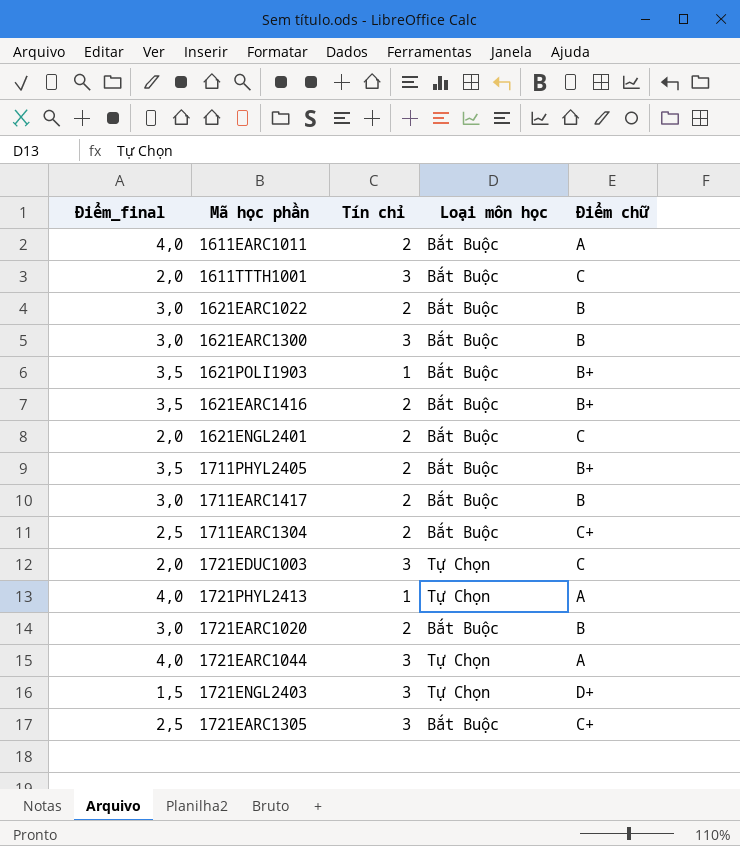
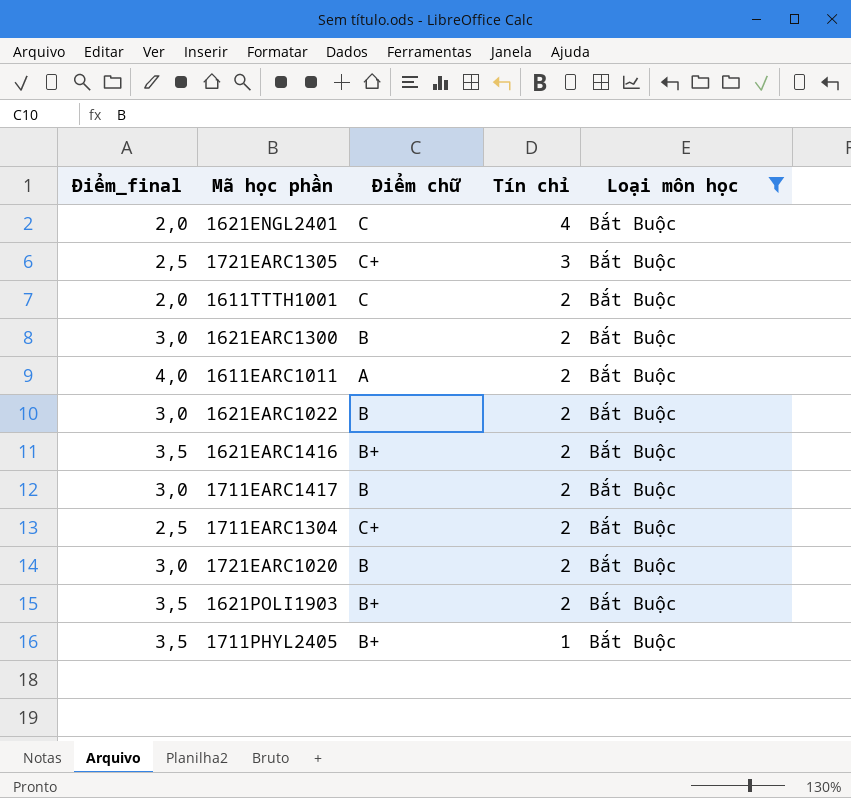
filter: none -> Loại môn học = Bắt Buộc
row order: none -> Tín chỉ descending
column Điểm chữ | position: 5 -> 3
1621ENGL2401 | Tín chỉ: 2 -> 4
1611TTTH1001 | Tín chỉ: 3 -> 2
1621EARC1300 | Tín chỉ: 3 -> 2
1621POLI1903 | Tín chỉ: 1 -> 2
1711PHYL2405 | Tín chỉ: 2 -> 1

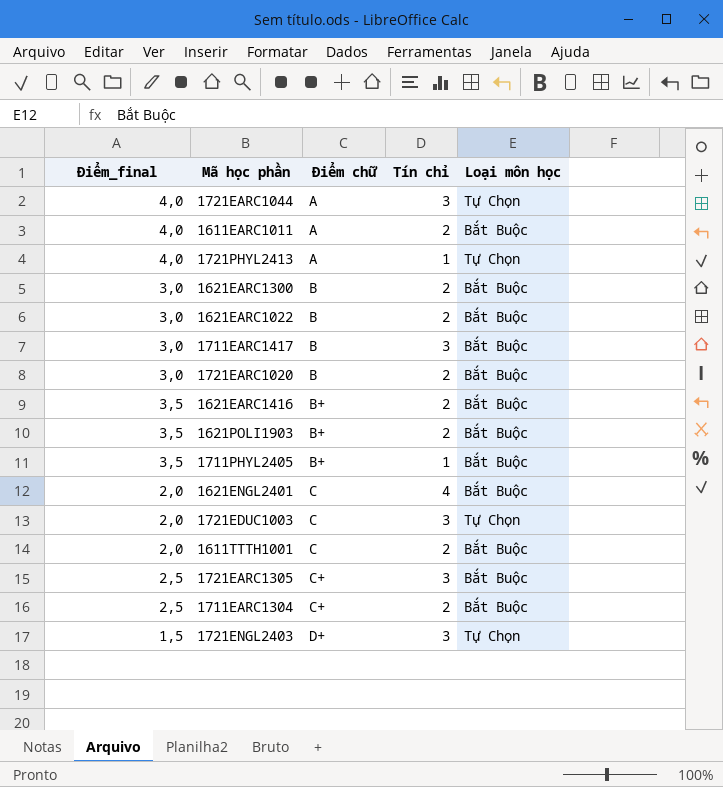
filter: Loại môn học = Bắt Buộc -> none
row order: Tín chỉ descending -> Điểm chữ ascending
1711EARC1417 | Tín chỉ: 2 -> 3

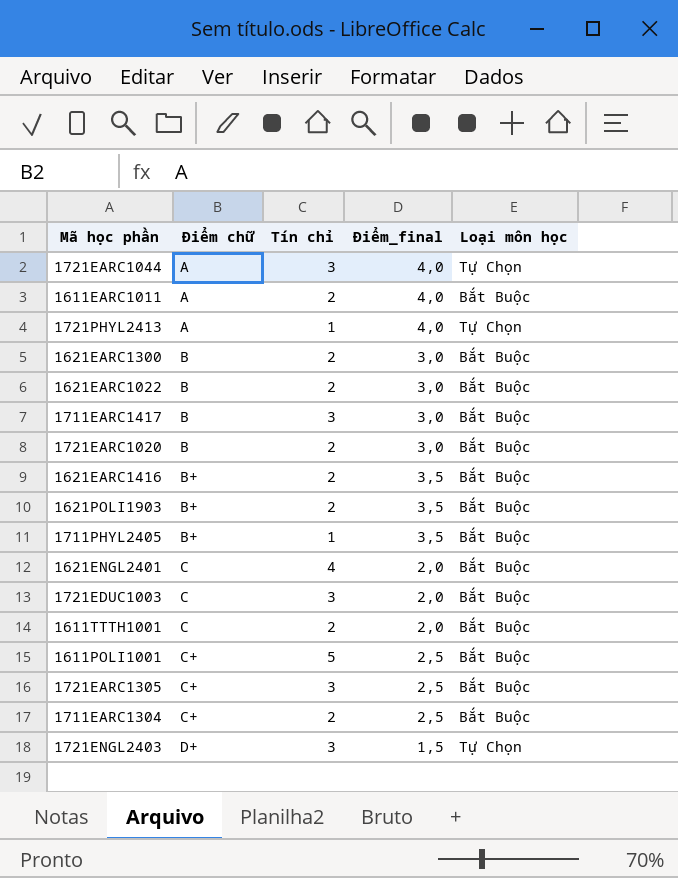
column Điểm_final | position: 1 -> 4
1721EDUC1003 | Loại môn học: Tự Chọn -> Bắt Buộc
row 1611POLI1001: none -> C+ | 5 | 2,5 | Bắt Buộc

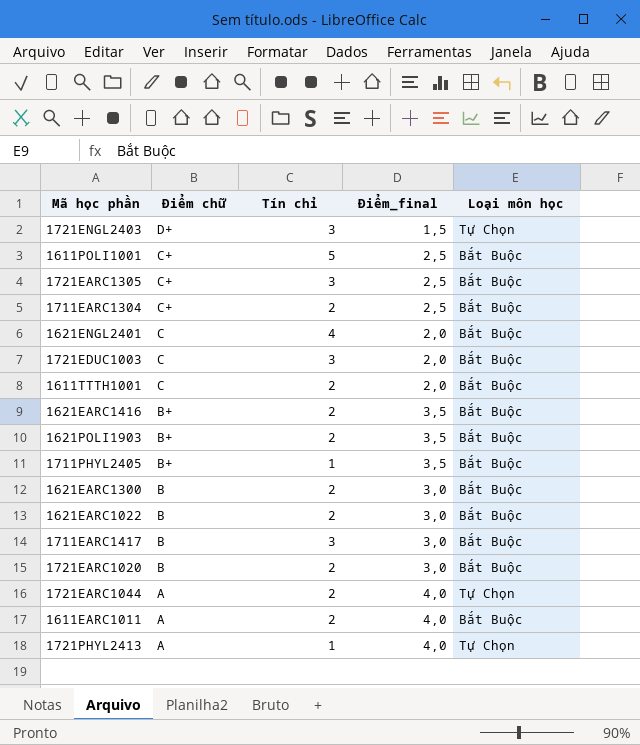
row order: Điểm chữ ascending -> Điểm chữ descending
1721EARC1044 | Tín chỉ: 3 -> 2

